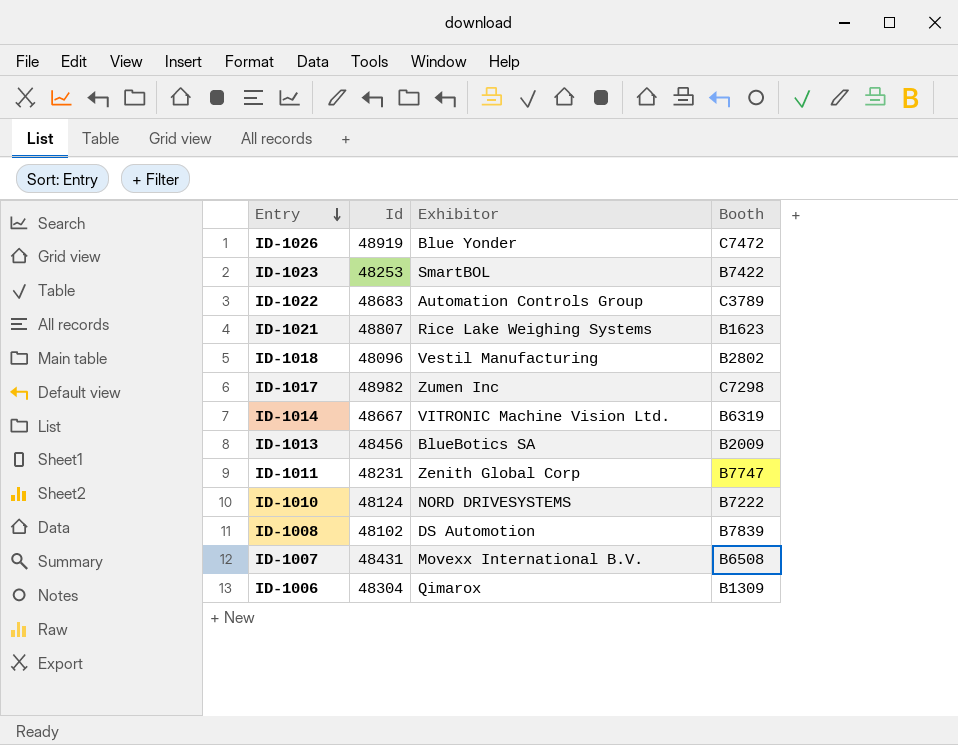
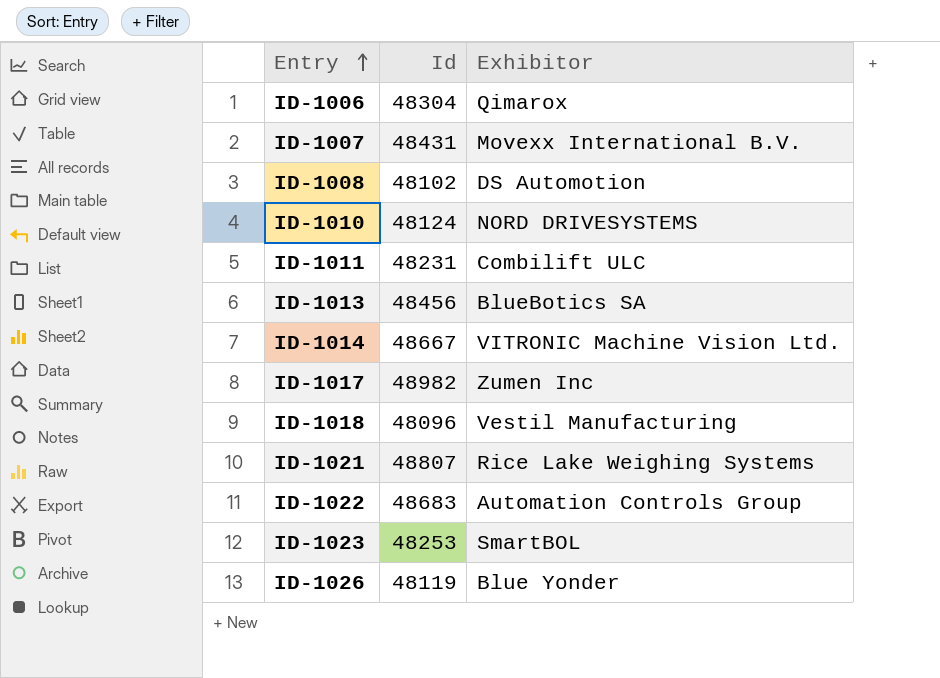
row order: Entry descending -> Entry ascending
column Booth | position: 4 -> none
ID-1011 | Exhibitor: Zenith Global Corp -> Combilift ULC
ID-1026 | Id: 48919 -> 48119

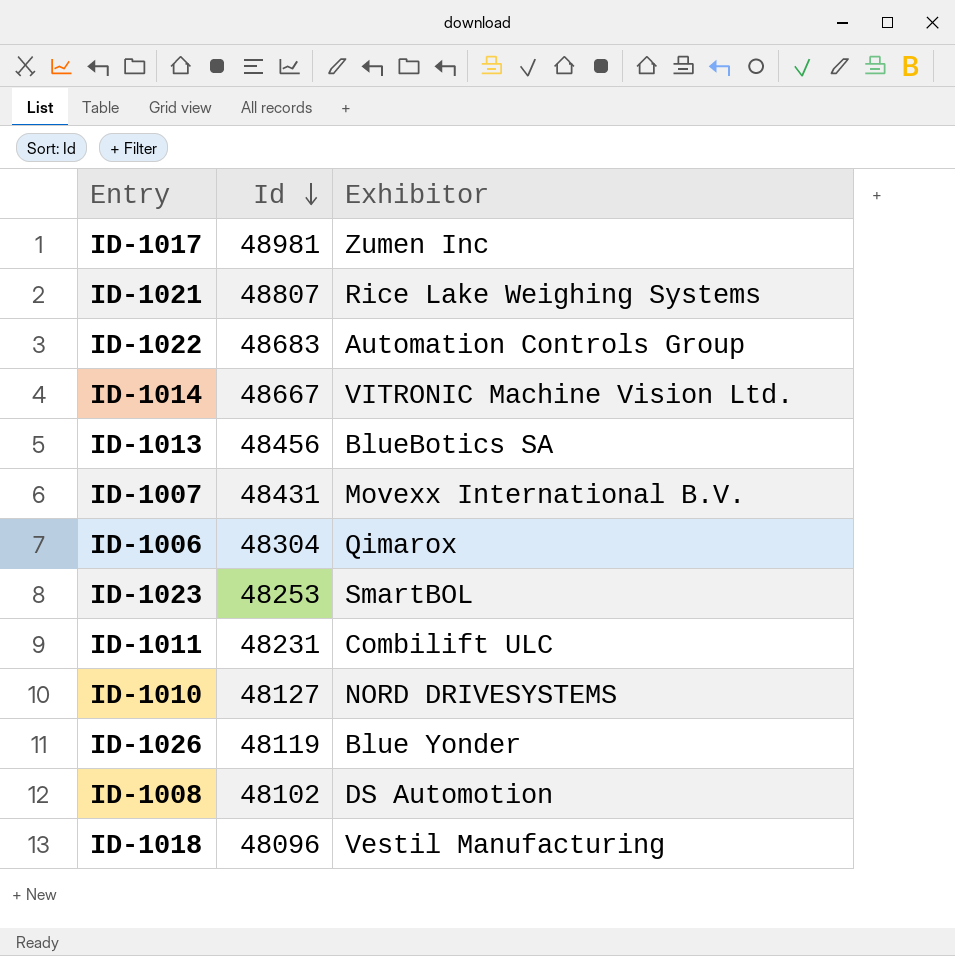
row order: Entry ascending -> Id descending
ID-1017 | Id: 48982 -> 48981
ID-1010 | Id: 48124 -> 48127

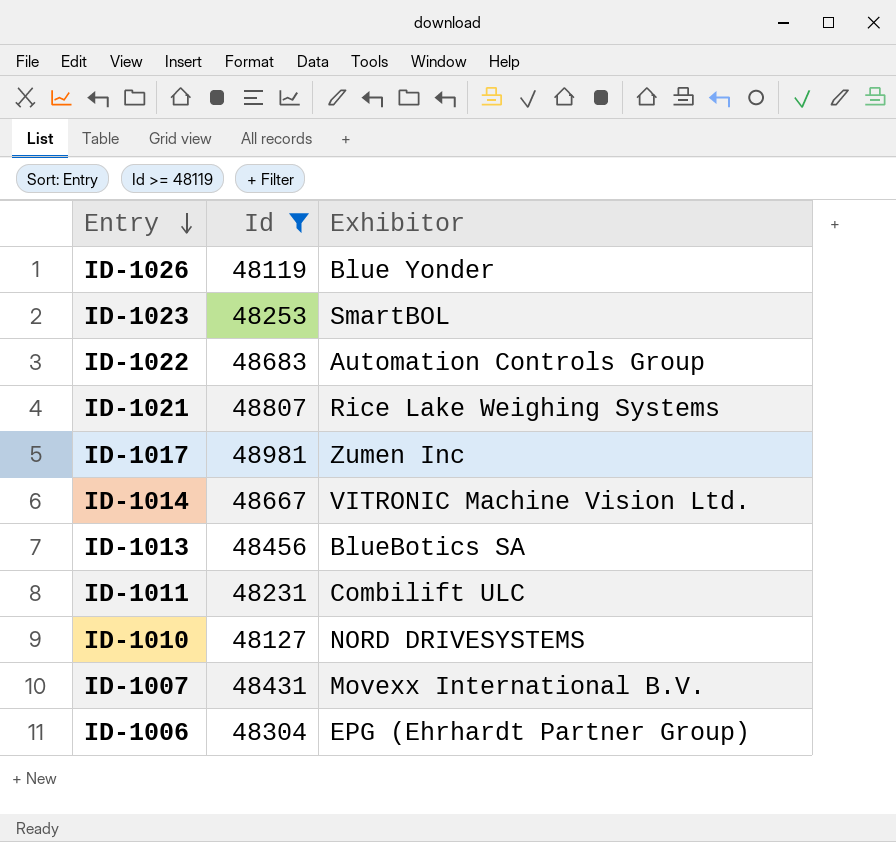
filter: none -> Id >= 48119
row order: Id descending -> Entry descending
ID-1006 | Exhibitor: Qimarox -> EPG (Ehrhardt Partner Group)

